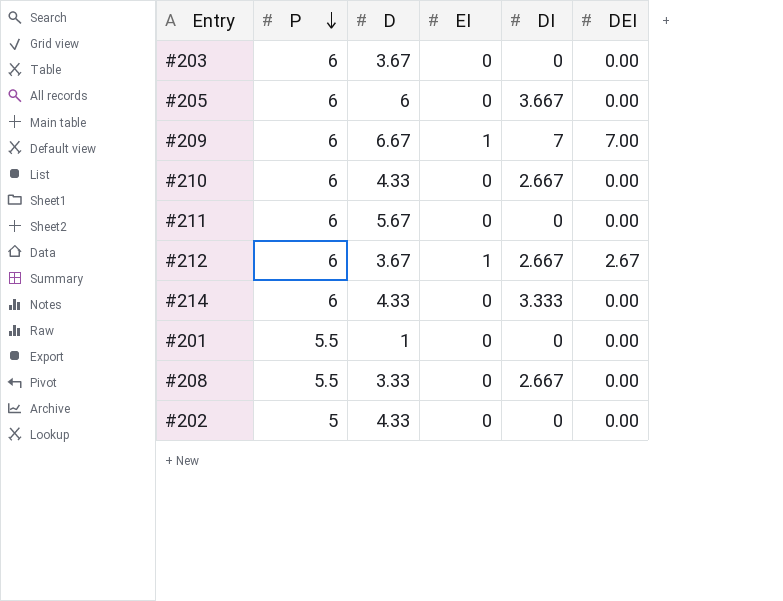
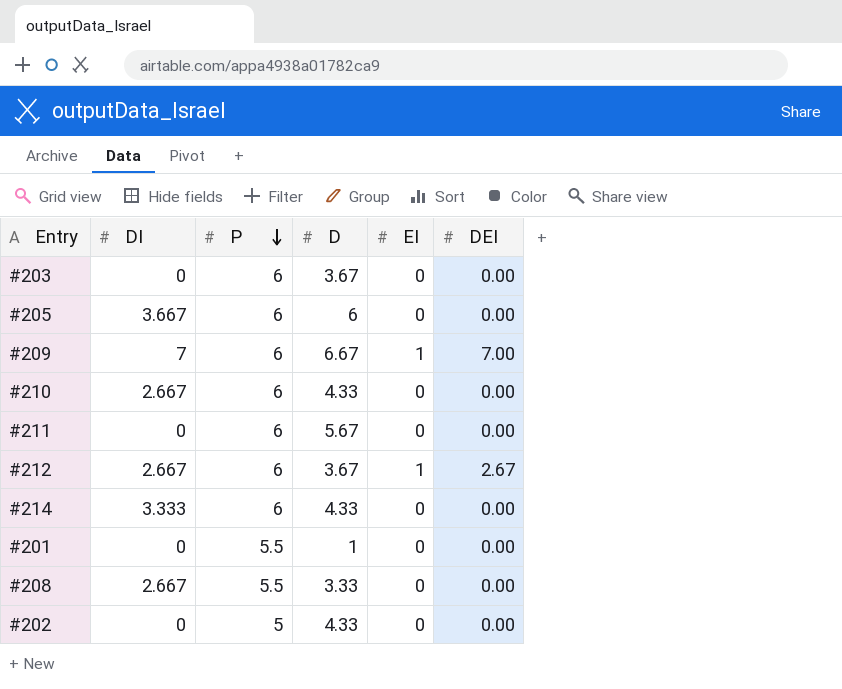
column DI | position: 5 -> 2

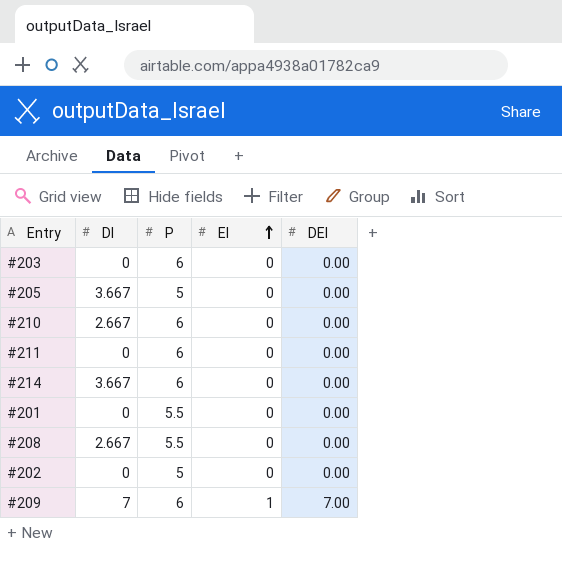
row order: P descending -> EI ascending
column D | position: 4 -> none
row #212: 2.667 | 6 | 3.67 | 1 | 2.67 -> none
#205 | P: 6 -> 5
#214 | DI: 3.333 -> 3.667

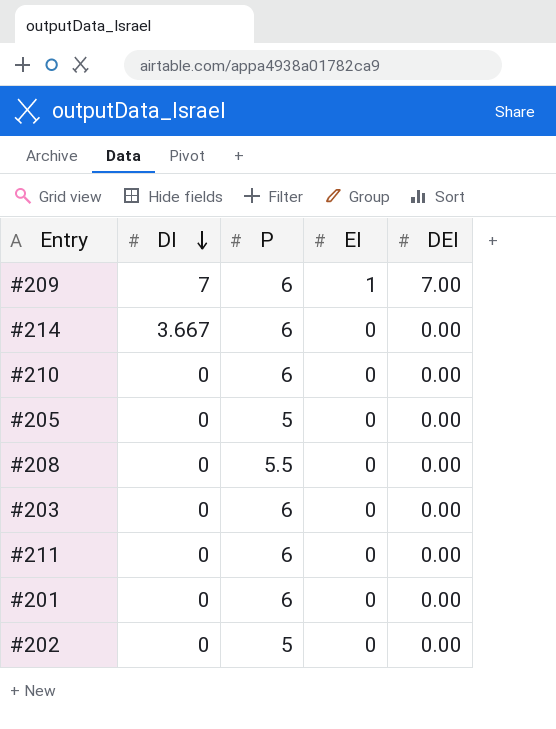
row order: EI ascending -> DI descending
#210 | DI: 2.667 -> 0
#205 | DI: 3.667 -> 0
#208 | DI: 2.667 -> 0
#201 | P: 5.5 -> 6

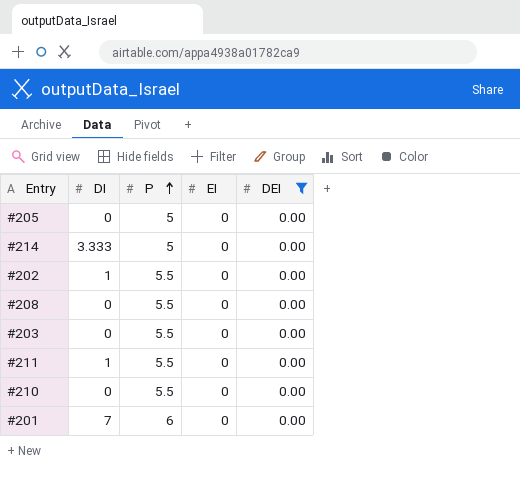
filter: none -> DEI = 0.00
row order: DI descending -> P ascending
#214 | DI: 3.667 -> 3.333
#214 | P: 6 -> 5
#202 | DI: 0 -> 1
#202 | P: 5 -> 5.5
#203 | P: 6 -> 5.5
#211 | DI: 0 -> 1
#211 | P: 6 -> 5.5
#210 | P: 6 -> 5.5
#201 | DI: 0 -> 7

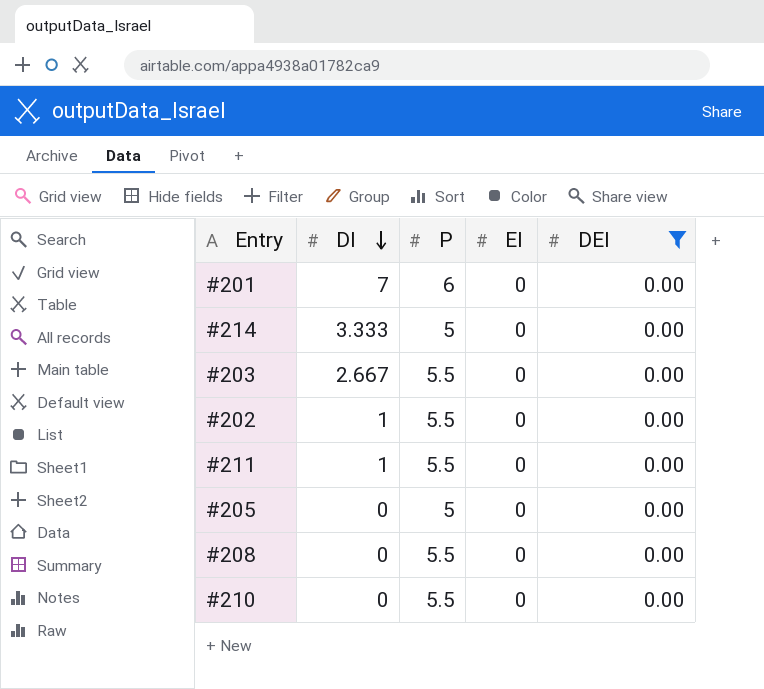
row order: P ascending -> DI descending
#203 | DI: 0 -> 2.667

